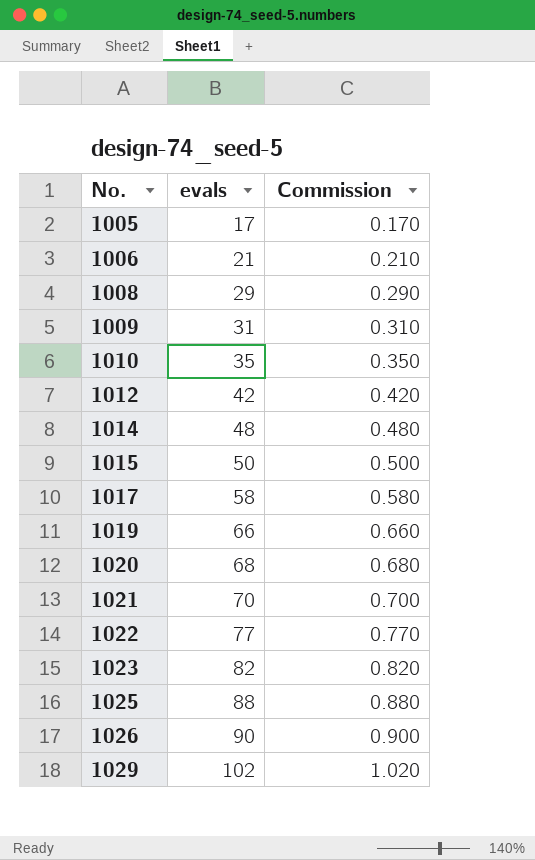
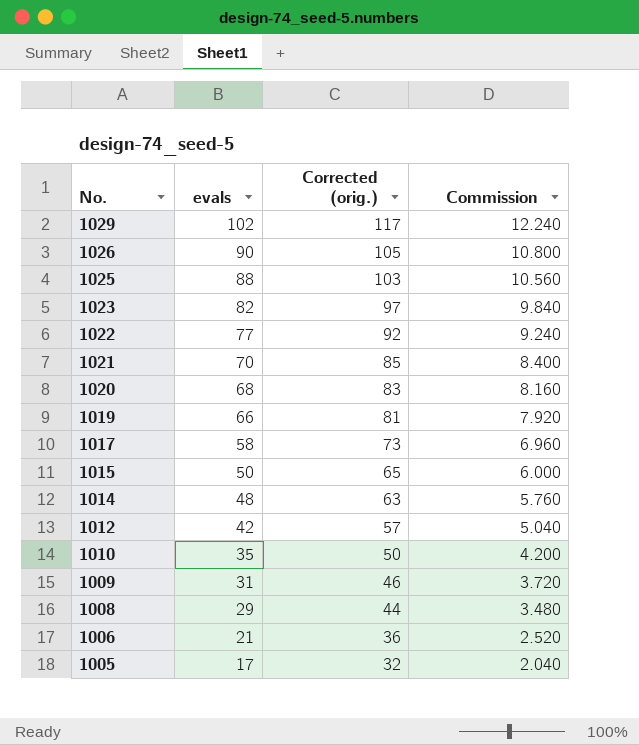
row order: No. ascending -> No. descending
column Corrected (orig.) | formula: none -> [evals] + 15
column Commission | formula: [evals] * 0.01 -> [evals] * 0.12

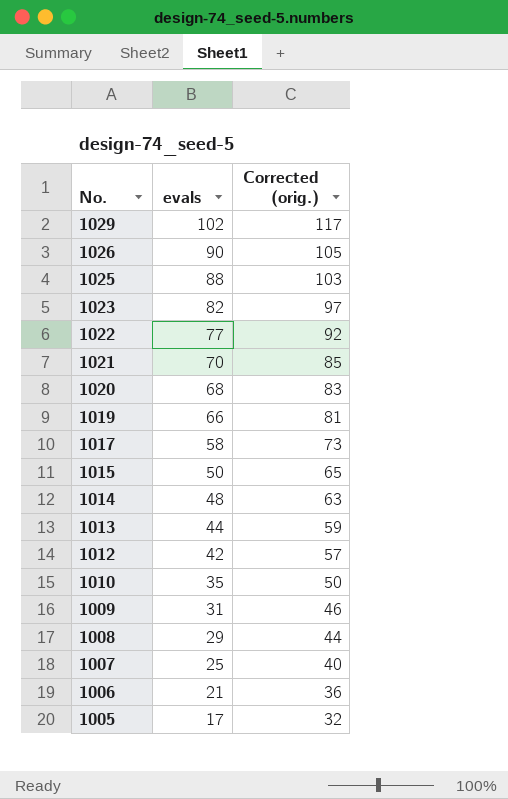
column Commission | formula: [evals] * 0.12 -> none
row 1013: none -> 44 | 59
row 1007: none -> 25 | 40

